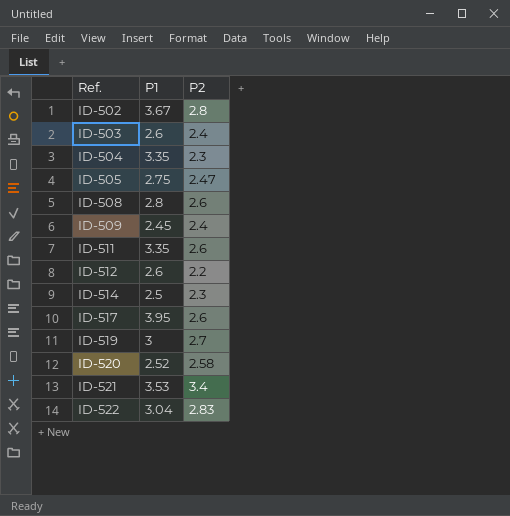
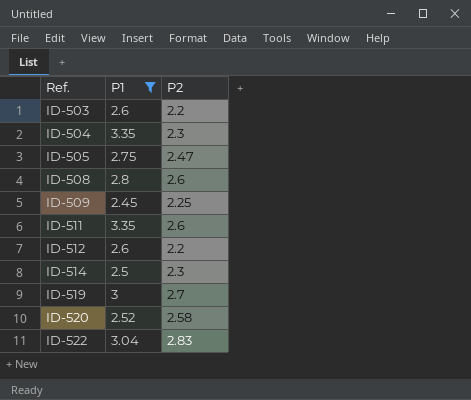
filter: none -> P1 <= 3.35
ID-503 | P2: 2.4 -> 2.2
ID-509 | P2: 2.4 -> 2.25

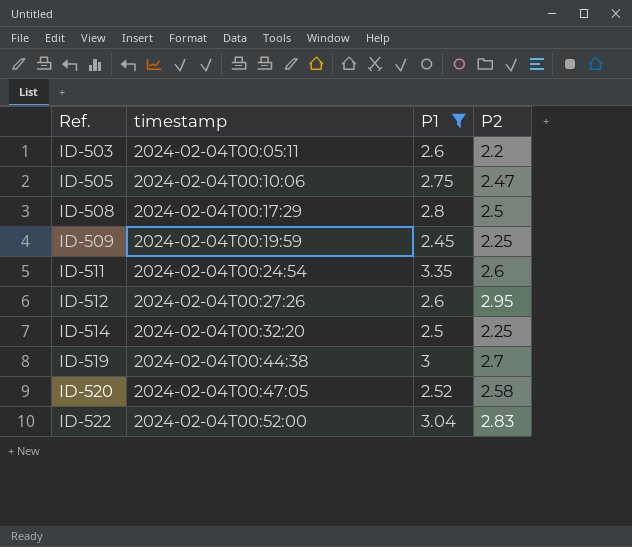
column timestamp | position: none -> 2
row ID-504: 3.35 | 2.3 -> none
ID-508 | P2: 2.6 -> 2.5
ID-512 | P2: 2.2 -> 2.95
ID-514 | P2: 2.3 -> 2.25

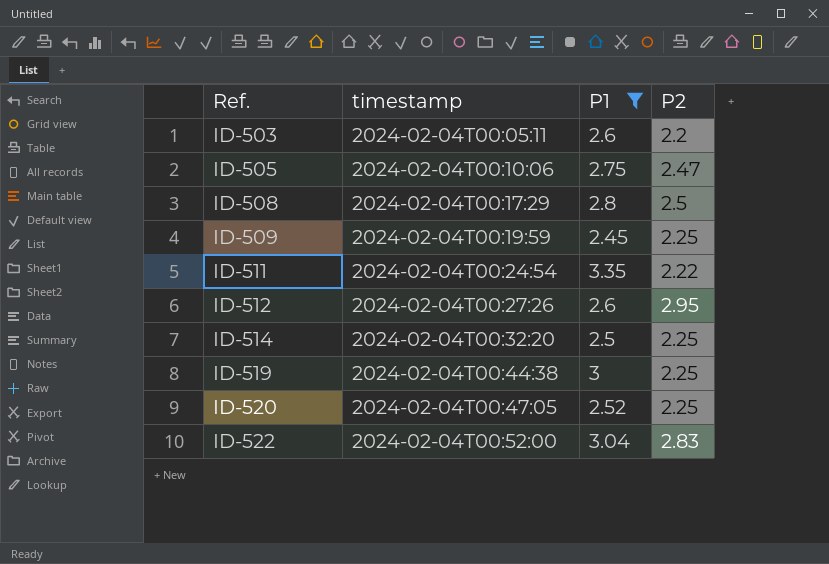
ID-511 | P2: 2.6 -> 2.22
ID-519 | P2: 2.7 -> 2.25
ID-520 | P2: 2.58 -> 2.25

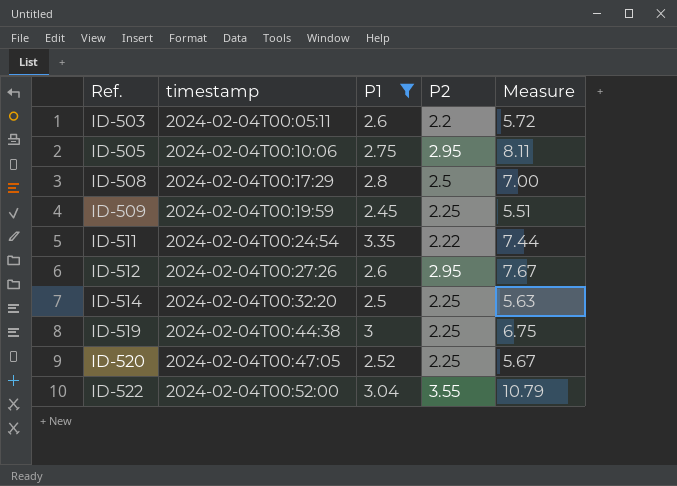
column Measure | formula: none -> [P1] * [P2]
ID-505 | P2: 2.47 -> 2.95
ID-522 | P2: 2.83 -> 3.55

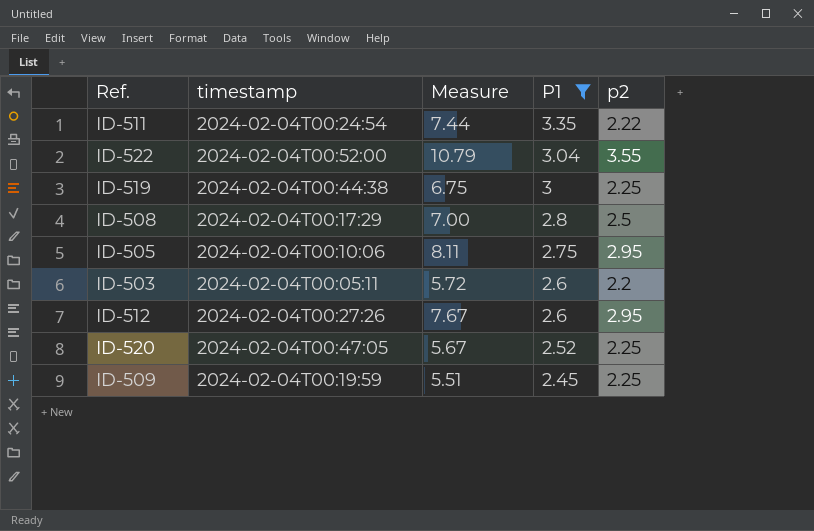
row order: Ref. ascending -> P1 descending
column Measure | position: 5 -> 3
column name: P2 -> p2
row ID-514: 2024-02-04T00:32:20 | 2.5 | 2.25 | 5.63 -> none

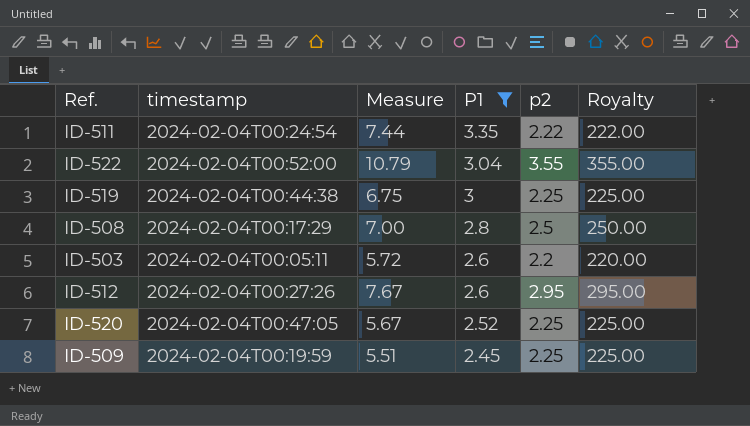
column Royalty | formula: none -> [p2] * 100
row ID-505: 2024-02-04T00:10:06 | 8.11 | 2.75 | 2.95 -> none

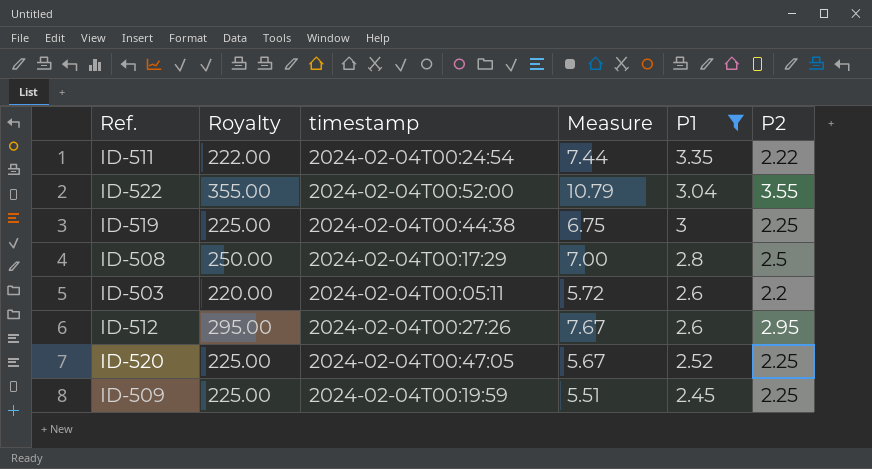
column Royalty | position: 6 -> 2
column name: p2 -> P2

